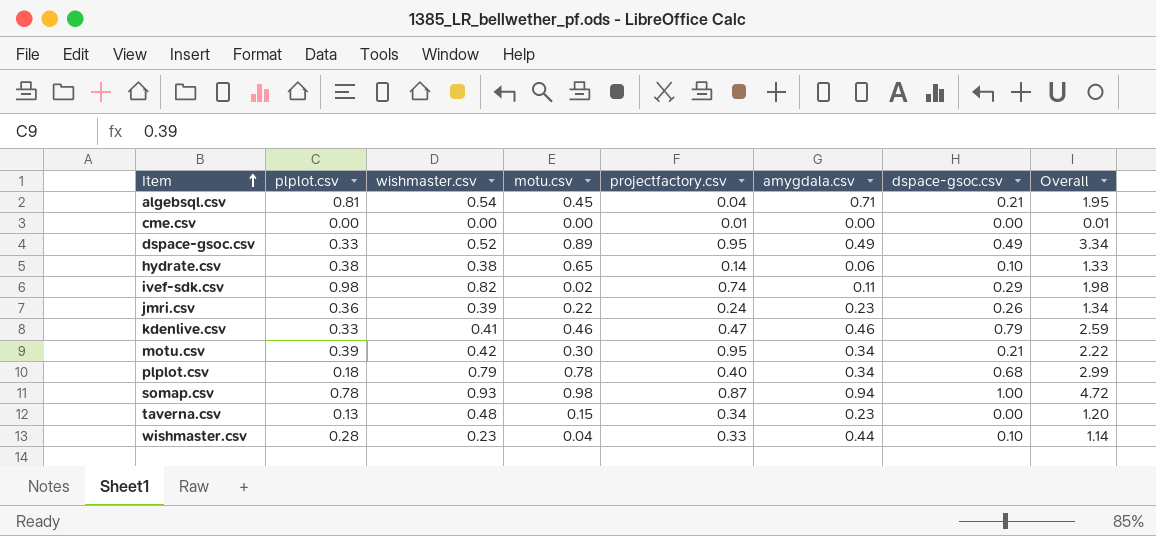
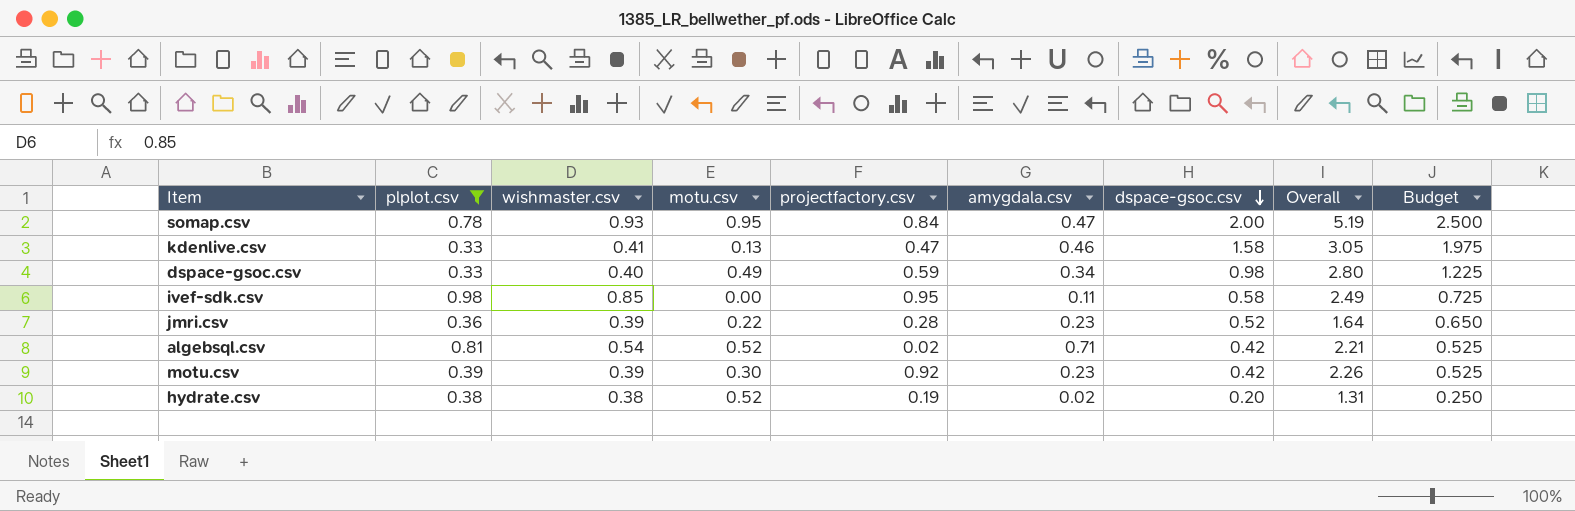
filter: none -> plplot.csv >= 0.33
row order: Item ascending -> dspace-gsoc.csv descending
column Budget | formula: none -> [dspace-gsoc.csv] * 1.25
somap.csv | motu.csv: 0.98 -> 0.95
somap.csv | projectfactory.csv: 0.87 -> 0.84
somap.csv | amygdala.csv: 0.94 -> 0.47
somap.csv | dspace-gsoc.csv: 1.00 -> 2.00
somap.csv | Overall: 4.72 -> 5.19
kdenlive.csv | motu.csv: 0.46 -> 0.13
kdenlive.csv | dspace-gsoc.csv: 0.79 -> 1.58
kdenlive.csv | Overall: 2.59 -> 3.05
dspace-gsoc.csv | wishmaster.csv: 0.52 -> 0.40
dspace-gsoc.csv | motu.csv: 0.89 -> 0.49
dspace-gsoc.csv | projectfactory.csv: 0.95 -> 0.59
dspace-gsoc.csv | amygdala.csv: 0.49 -> 0.34
dspace-gsoc.csv | dspace-gsoc.csv: 0.49 -> 0.98
dspace-gsoc.csv | Overall: 3.34 -> 2.80
ivef-sdk.csv | wishmaster.csv: 0.82 -> 0.85
ivef-sdk.csv | motu.csv: 0.02 -> 0.00
ivef-sdk.csv | projectfactory.csv: 0.74 -> 0.95
ivef-sdk.csv | dspace-gsoc.csv: 0.29 -> 0.58
ivef-sdk.csv | Overall: 1.98 -> 2.49
jmri.csv | projectfactory.csv: 0.24 -> 0.28
jmri.csv | dspace-gsoc.csv: 0.26 -> 0.52
jmri.csv | Overall: 1.34 -> 1.64
algebsql.csv | motu.csv: 0.45 -> 0.52
algebsql.csv | projectfactory.csv: 0.04 -> 0.02
algebsql.csv | dspace-gsoc.csv: 0.21 -> 0.42
algebsql.csv | Overall: 1.95 -> 2.21
motu.csv | wishmaster.csv: 0.42 -> 0.39
motu.csv | projectfactory.csv: 0.95 -> 0.92
motu.csv | amygdala.csv: 0.34 -> 0.23
motu.csv | dspace-gsoc.csv: 0.21 -> 0.42
motu.csv | Overall: 2.22 -> 2.26
hydrate.csv | motu.csv: 0.65 -> 0.52
hydrate.csv | projectfactory.csv: 0.14 -> 0.19
hydrate.csv | amygdala.csv: 0.06 -> 0.02
hydrate.csv | dspace-gsoc.csv: 0.10 -> 0.20
hydrate.csv | Overall: 1.33 -> 1.31

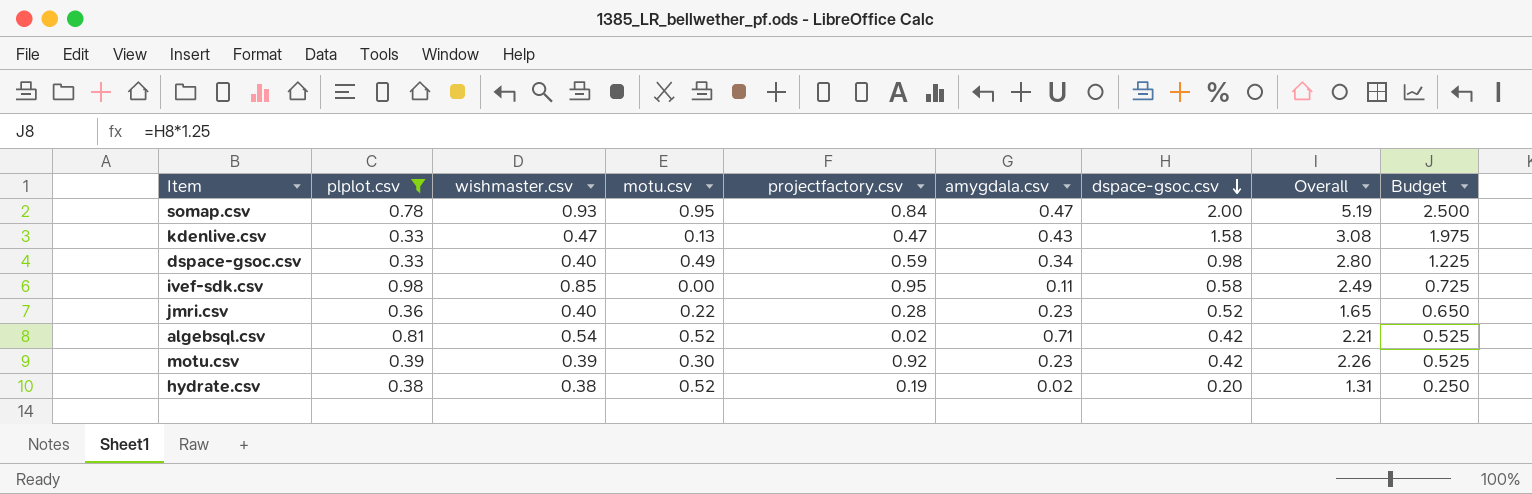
kdenlive.csv | wishmaster.csv: 0.41 -> 0.47
kdenlive.csv | amygdala.csv: 0.46 -> 0.43
kdenlive.csv | Overall: 3.05 -> 3.08
jmri.csv | wishmaster.csv: 0.39 -> 0.40
jmri.csv | Overall: 1.64 -> 1.65

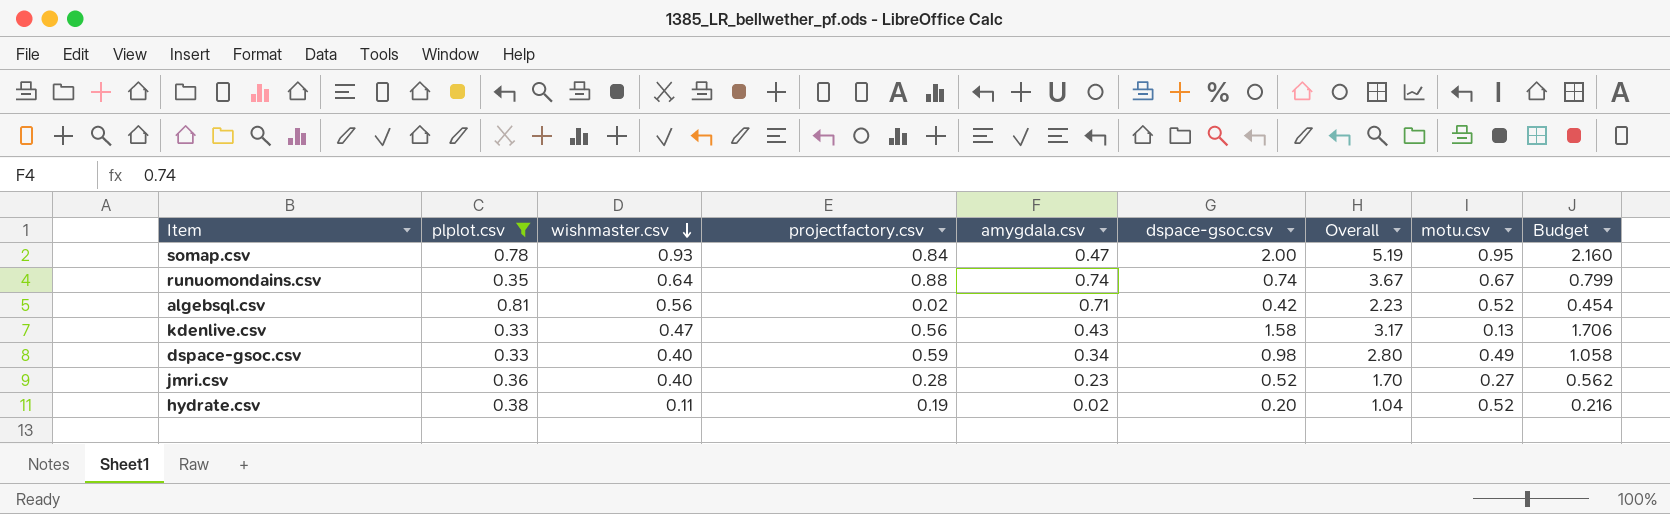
row order: dspace-gsoc.csv descending -> wishmaster.csv descending
column motu.csv | position: 4 -> 8
column Budget | formula: [dspace-gsoc.csv] * 1.25 -> [dspace-gsoc.csv] * 1.08
row ivef-sdk.csv: 0.98 | 0.85 | 0.00 | 0.95 | 0.11 | 0.58 | 2.49 | 0.725 -> none
row motu.csv: 0.39 | 0.39 | 0.30 | 0.92 | 0.23 | 0.42 | 2.26 | 0.525 -> none
row runuomondains.csv: none -> 0.35 | 0.64 | 0.88 | 0.74 | 0.74 | 3.67 | 0.67 | 0.799
algebsql.csv | wishmaster.csv: 0.54 -> 0.56
algebsql.csv | Overall: 2.21 -> 2.23
kdenlive.csv | projectfactory.csv: 0.47 -> 0.56
kdenlive.csv | Overall: 3.08 -> 3.17
jmri.csv | Overall: 1.65 -> 1.70
jmri.csv | motu.csv: 0.22 -> 0.27
hydrate.csv | wishmaster.csv: 0.38 -> 0.11
hydrate.csv | Overall: 1.31 -> 1.04

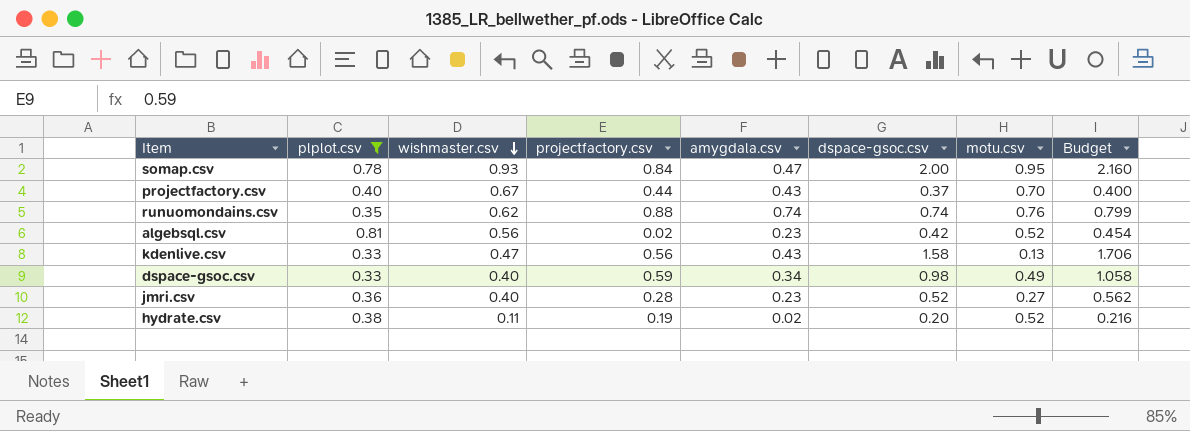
column Overall | formula: [wishmaster.csv] + [projectfactory.csv] + [amygdala.csv] + [dspace-gsoc.csv] + [motu.csv] -> none
row projectfactory.csv: none -> 0.40 | 0.67 | 0.44 | 0.43 | 0.37 | 0.70 | 0.400
runuomondains.csv | wishmaster.csv: 0.64 -> 0.62
runuomondains.csv | motu.csv: 0.67 -> 0.76
algebsql.csv | amygdala.csv: 0.71 -> 0.23

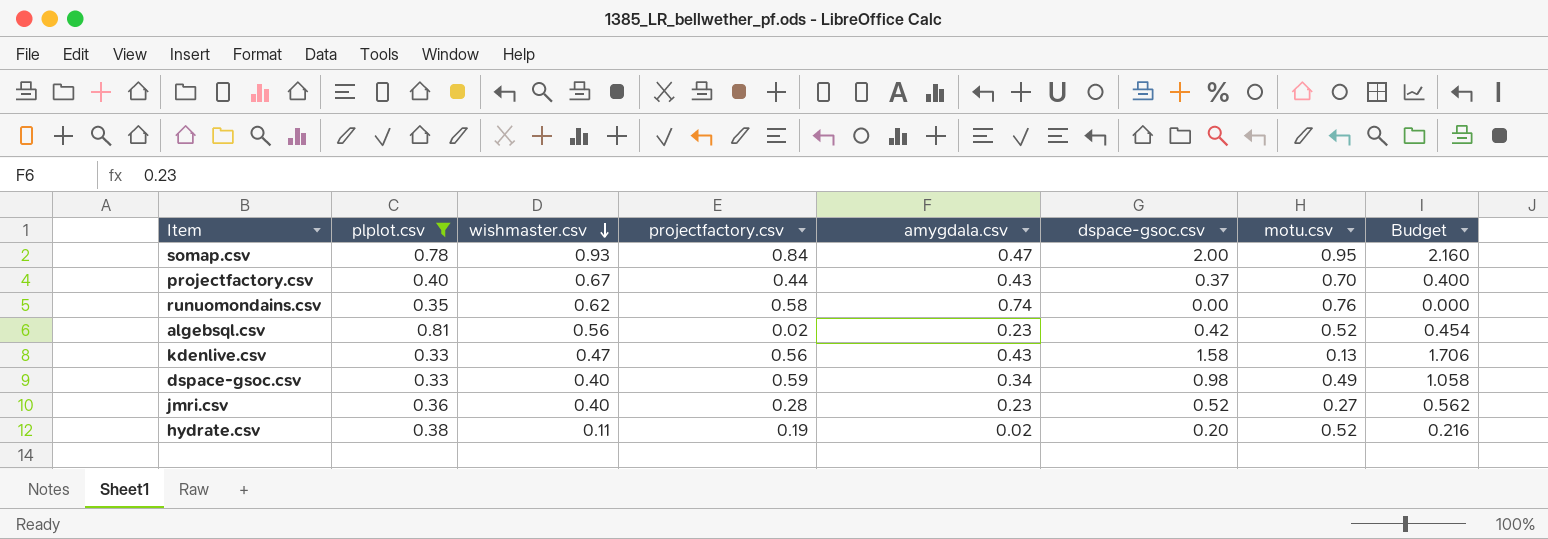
runuomondains.csv | projectfactory.csv: 0.88 -> 0.58
runuomondains.csv | dspace-gsoc.csv: 0.74 -> 0.00
runuomondains.csv | Budget: 0.799 -> 0.000

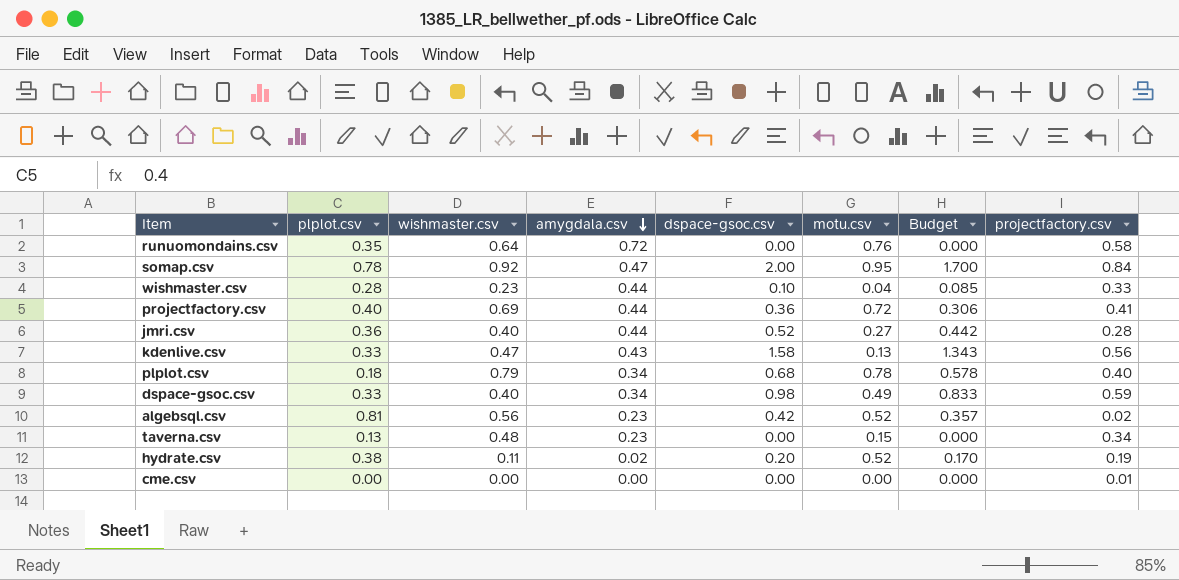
filter: plplot.csv >= 0.33 -> none
row order: wishmaster.csv descending -> amygdala.csv descending
column Budget | formula: [dspace-gsoc.csv] * 1.08 -> [dspace-gsoc.csv] * 0.85
column projectfactory.csv | position: 4 -> 8
runuomondains.csv | wishmaster.csv: 0.62 -> 0.64
runuomondains.csv | amygdala.csv: 0.74 -> 0.72
somap.csv | wishmaster.csv: 0.93 -> 0.92
projectfactory.csv | wishmaster.csv: 0.67 -> 0.69
projectfactory.csv | amygdala.csv: 0.43 -> 0.44
projectfactory.csv | dspace-gsoc.csv: 0.37 -> 0.36
projectfactory.csv | motu.csv: 0.70 -> 0.72
projectfactory.csv | projectfactory.csv: 0.44 -> 0.41
jmri.csv | amygdala.csv: 0.23 -> 0.44

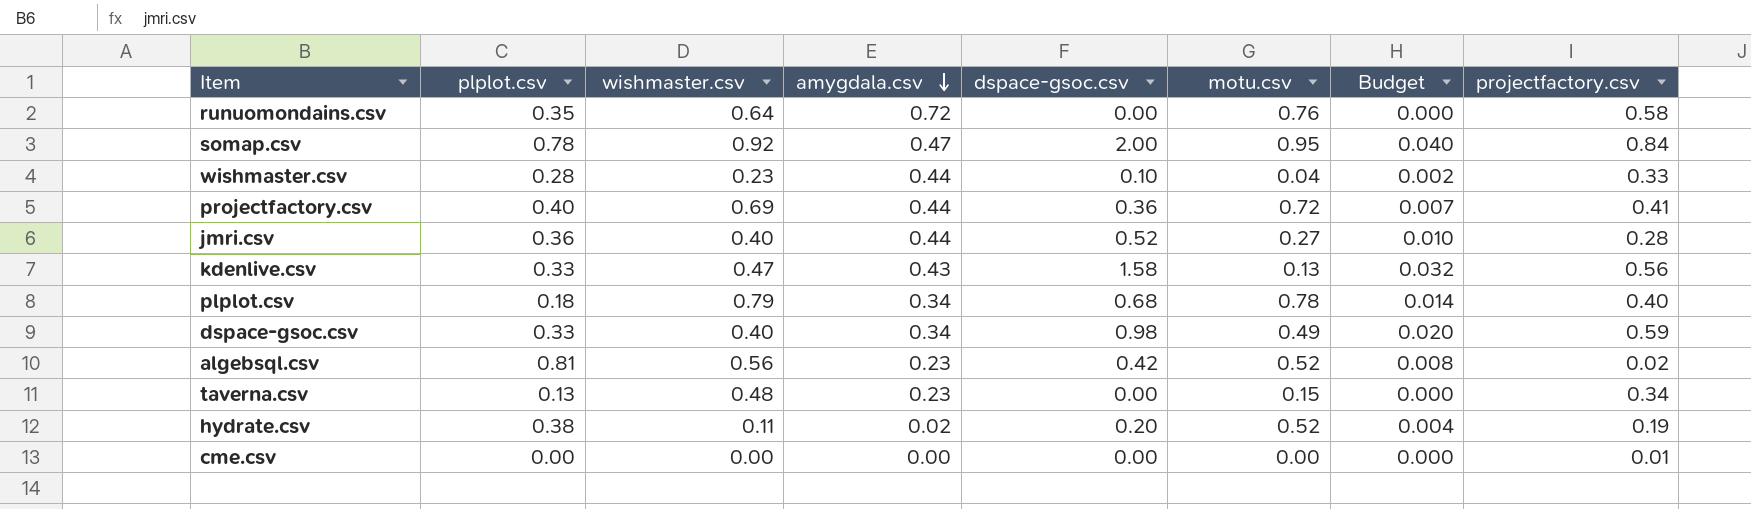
column Budget | formula: [dspace-gsoc.csv] * 0.85 -> [dspace-gsoc.csv] * 0.02

